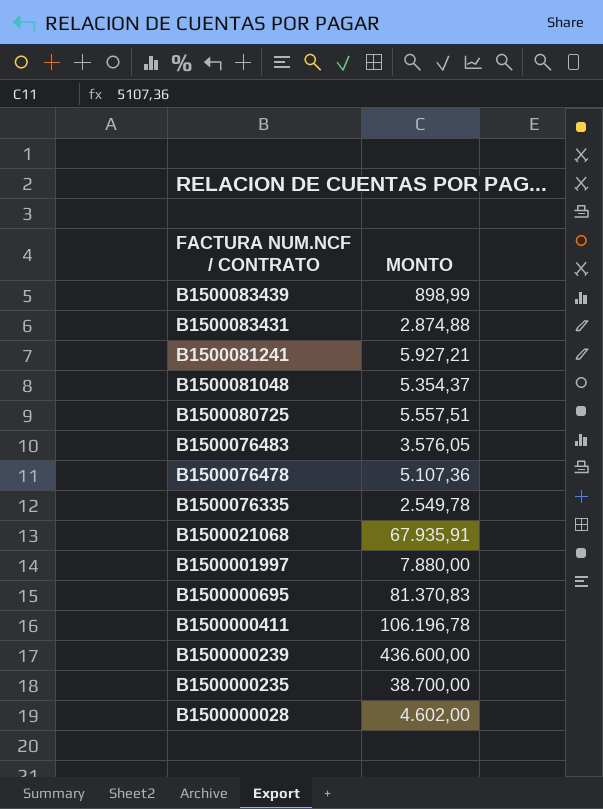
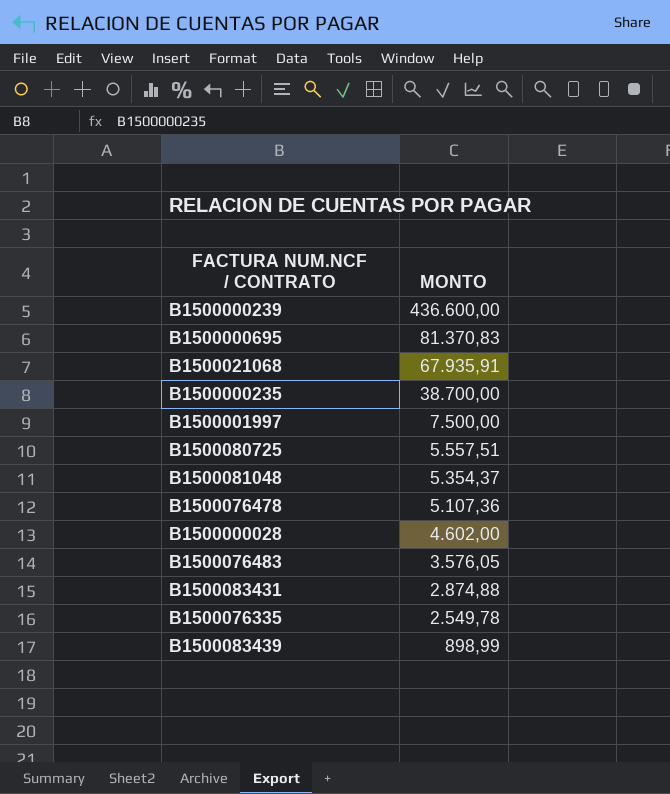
row order: FACTURA NUM.NCF / CONTRATO descending -> MONTO descending
row B1500081241: 5.927,21 -> none
row B1500000411: 106.196,78 -> none
B1500001997 | MONTO: 7.880,00 -> 7.500,00

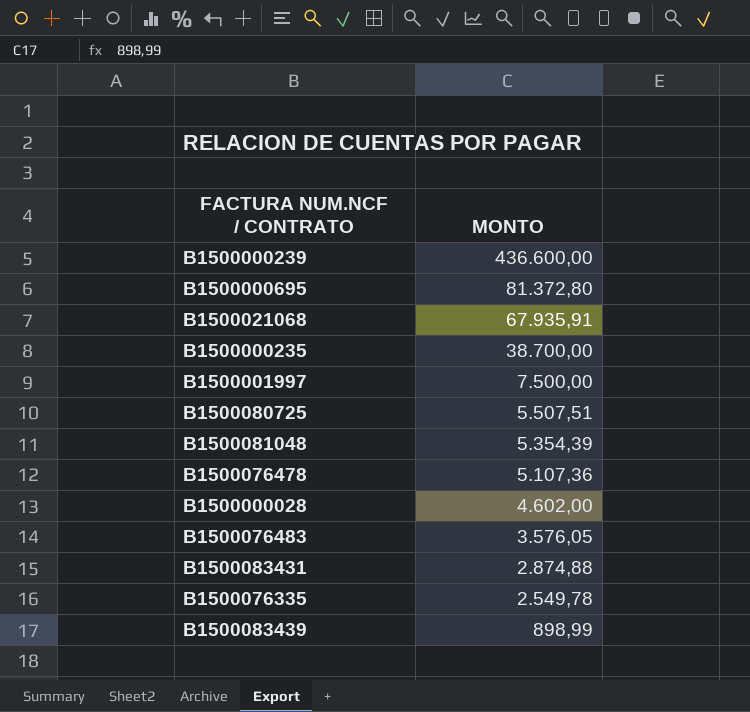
B1500000695 | MONTO: 81.370,83 -> 81.372,80
B1500080725 | MONTO: 5.557,51 -> 5.507,51
B1500081048 | MONTO: 5.354,37 -> 5.354,39

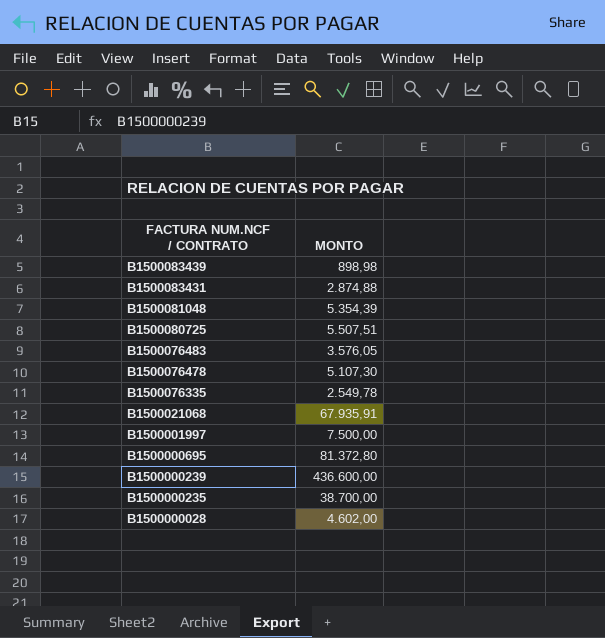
row order: MONTO descending -> FACTURA NUM.NCF / CONTRATO descending
B1500083439 | MONTO: 898,99 -> 898,98
B1500076478 | MONTO: 5.107,36 -> 5.107,30

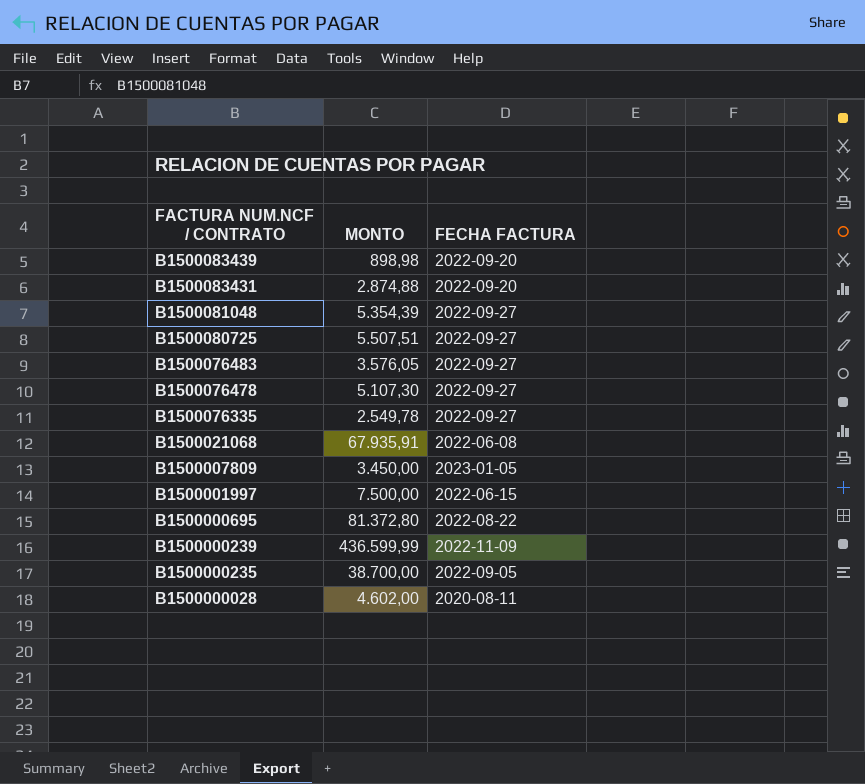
column FECHA FACTURA | position: none -> 3
row B1500007809: none -> 3.450,00 | 2023-01-05
B1500000239 | MONTO: 436.600,00 -> 436.599,99

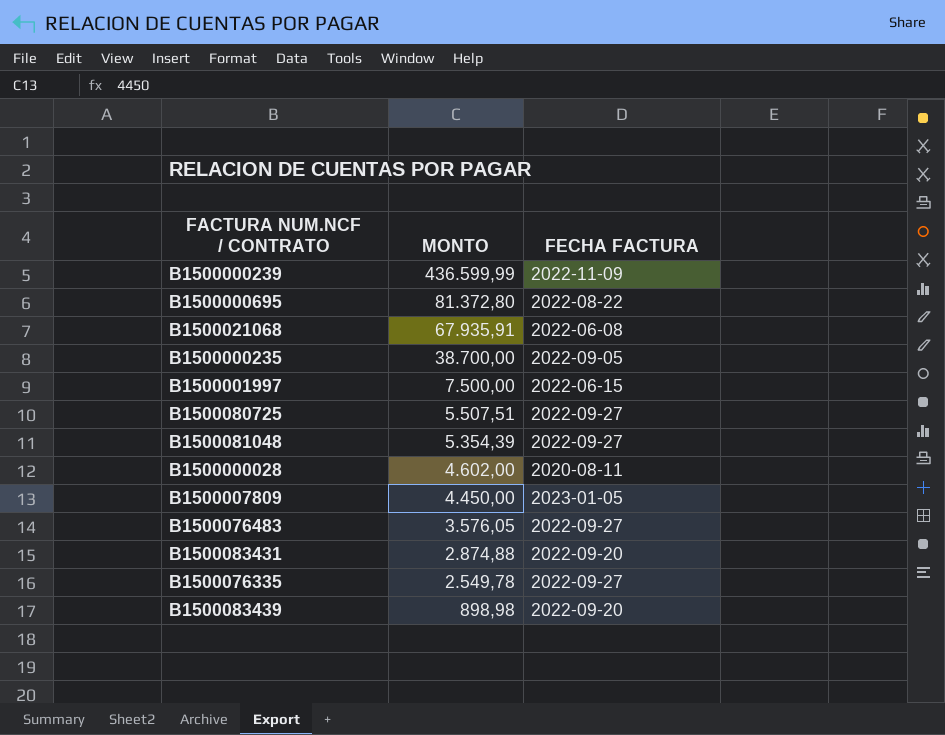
row order: FACTURA NUM.NCF / CONTRATO descending -> MONTO descending
row B1500076478: 5.107,30 | 2022-09-27 -> none
B1500007809 | MONTO: 3.450,00 -> 4.450,00

